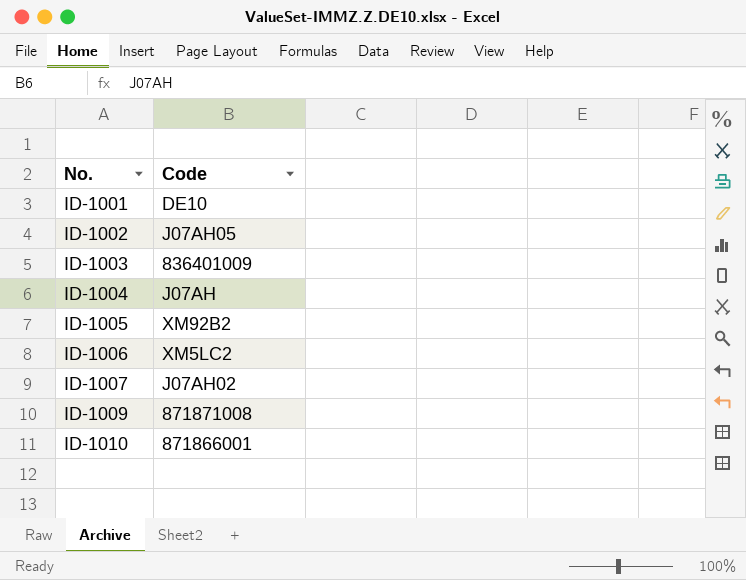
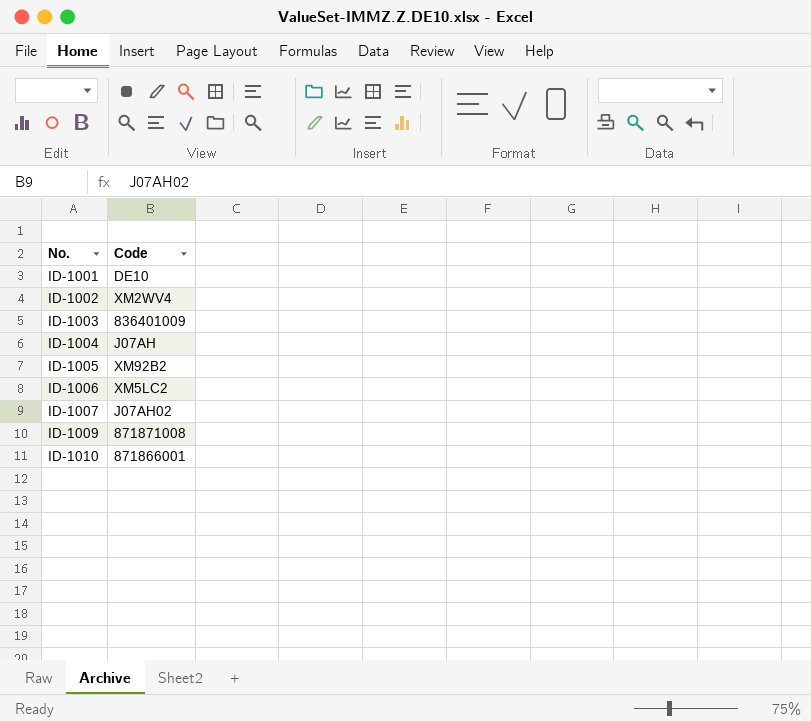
ID-1002 | Code: J07AH05 -> XM2WV4

